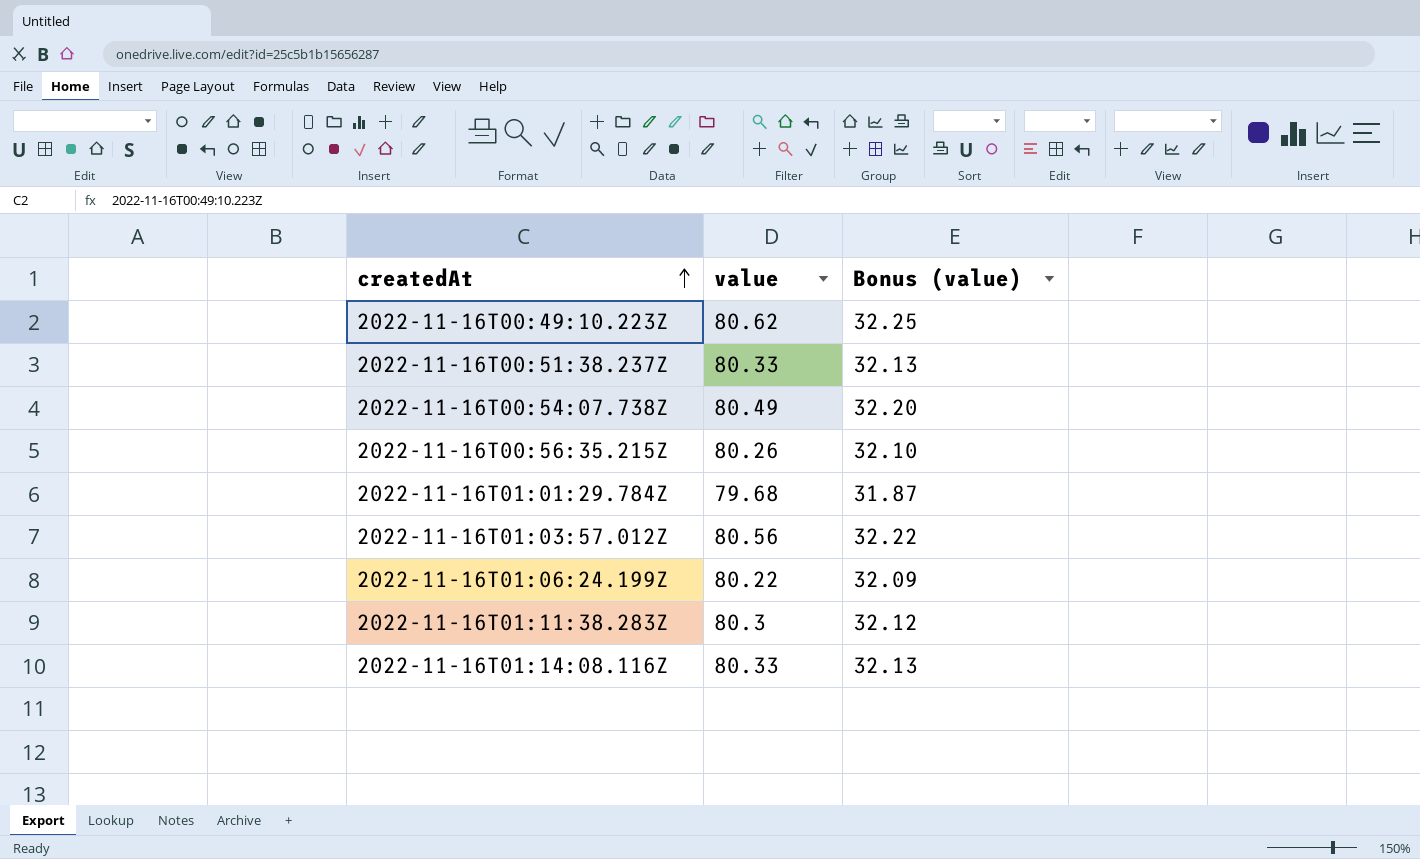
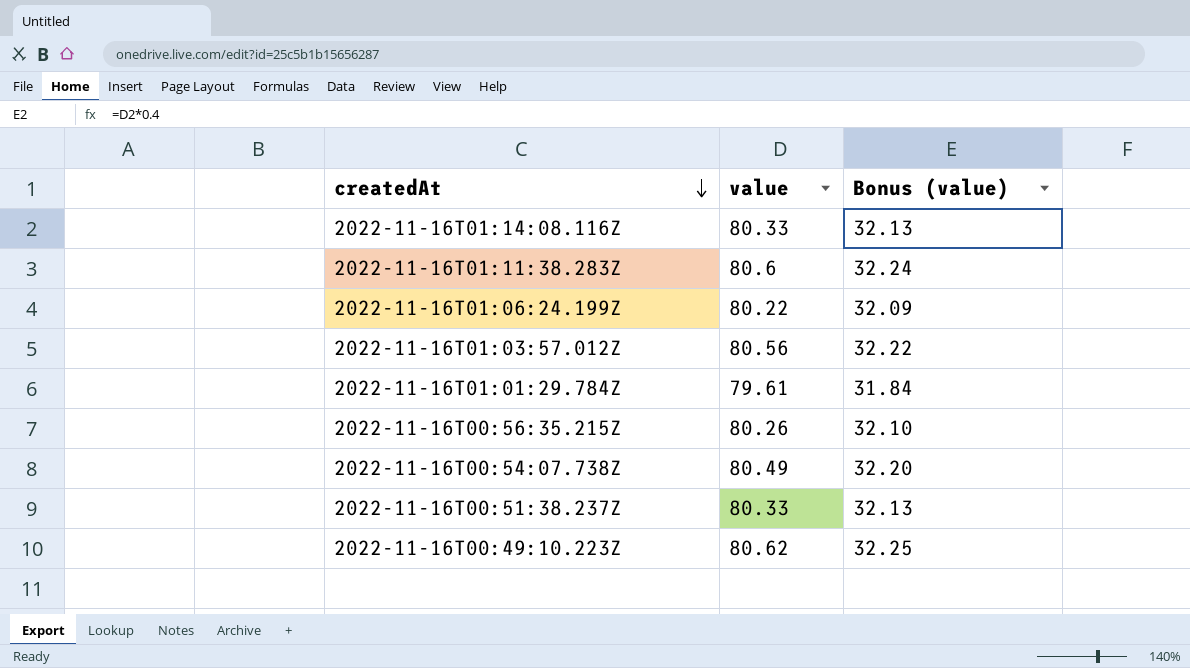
row order: createdAt ascending -> createdAt descending
2022-11-16T01:11:38.283Z | value: 80.3 -> 80.6
2022-11-16T01:11:38.283Z | Bonus (value): 32.12 -> 32.24
2022-11-16T01:01:29.784Z | value: 79.68 -> 79.61
2022-11-16T01:01:29.784Z | Bonus (value): 31.87 -> 31.84

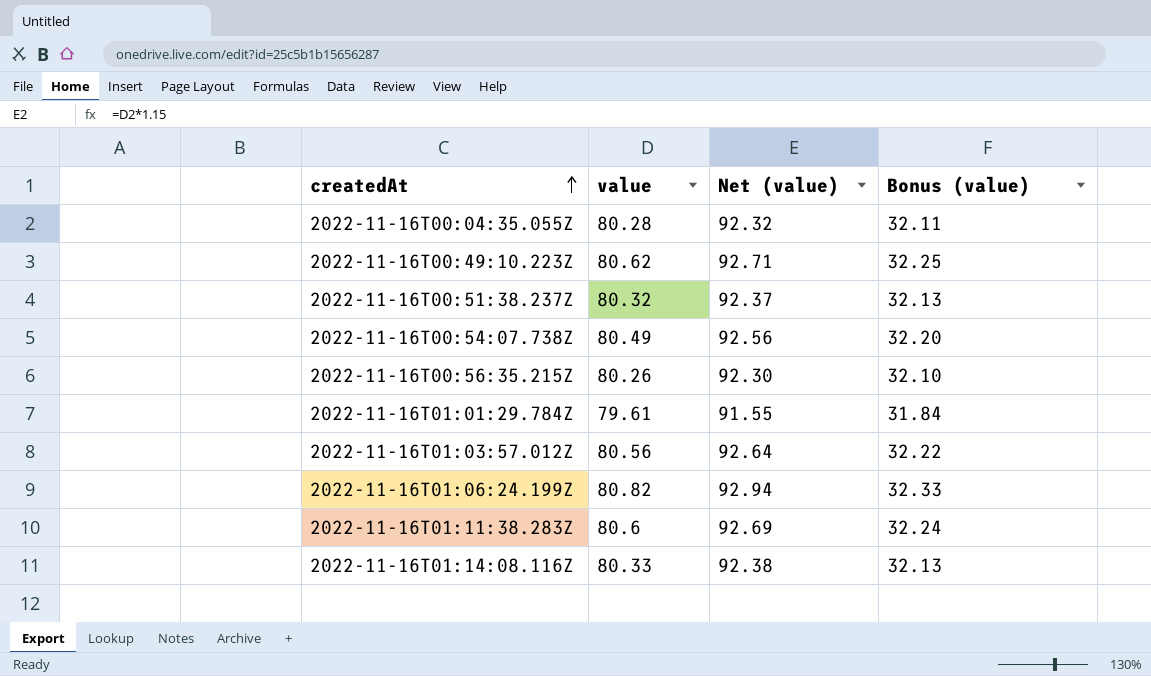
row order: createdAt descending -> createdAt ascending
column Net (value) | formula: none -> [value] * 1.15
row 2022-11-16T00:04:35.055Z: none -> 80.28 | 92.32 | 32.11
2022-11-16T00:51:38.237Z | value: 80.33 -> 80.32
2022-11-16T01:06:24.199Z | value: 80.22 -> 80.82
2022-11-16T01:06:24.199Z | Bonus (value): 32.09 -> 32.33

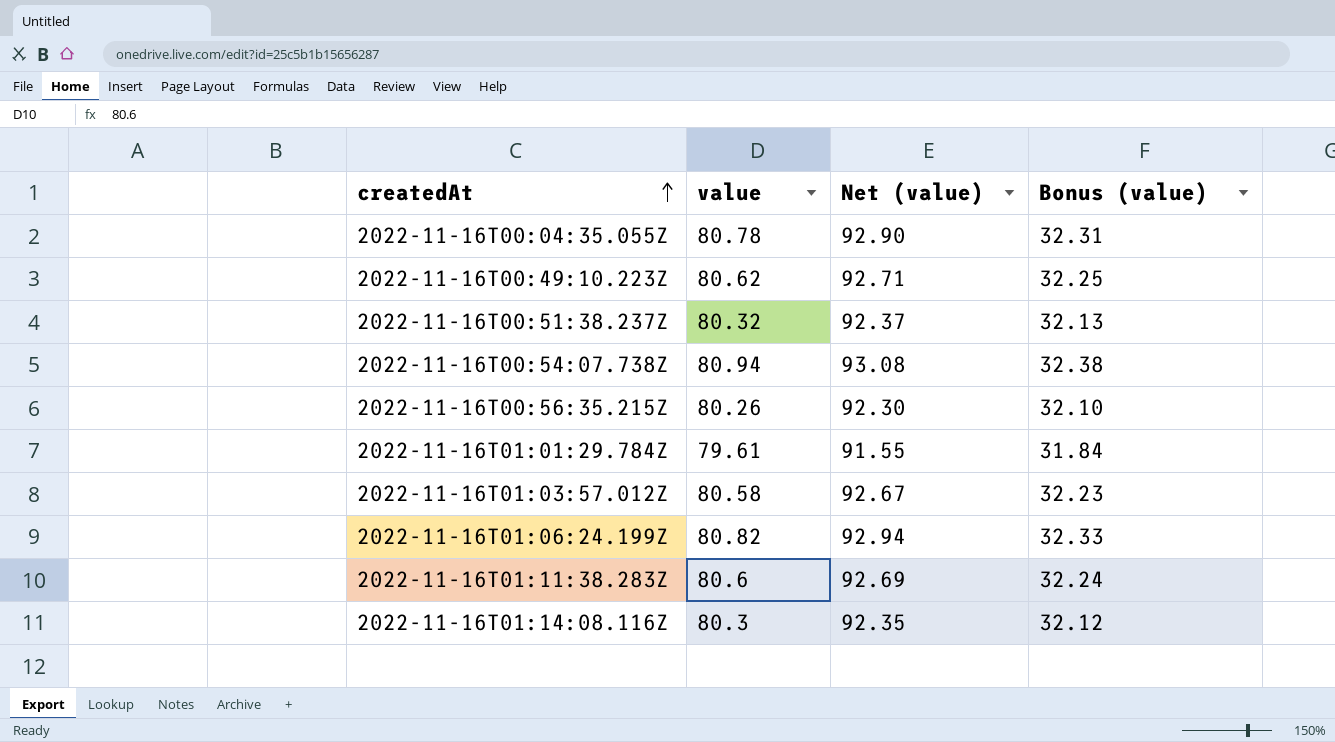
2022-11-16T00:04:35.055Z | value: 80.28 -> 80.78
2022-11-16T00:04:35.055Z | Net (value): 92.32 -> 92.90
2022-11-16T00:04:35.055Z | Bonus (value): 32.11 -> 32.31
2022-11-16T00:54:07.738Z | value: 80.49 -> 80.94
2022-11-16T00:54:07.738Z | Net (value): 92.56 -> 93.08
2022-11-16T00:54:07.738Z | Bonus (value): 32.20 -> 32.38
2022-11-16T01:03:57.012Z | value: 80.56 -> 80.58
2022-11-16T01:03:57.012Z | Net (value): 92.64 -> 92.67
2022-11-16T01:03:57.012Z | Bonus (value): 32.22 -> 32.23
2022-11-16T01:14:08.116Z | value: 80.33 -> 80.3
2022-11-16T01:14:08.116Z | Net (value): 92.38 -> 92.35
2022-11-16T01:14:08.116Z | Bonus (value): 32.13 -> 32.12

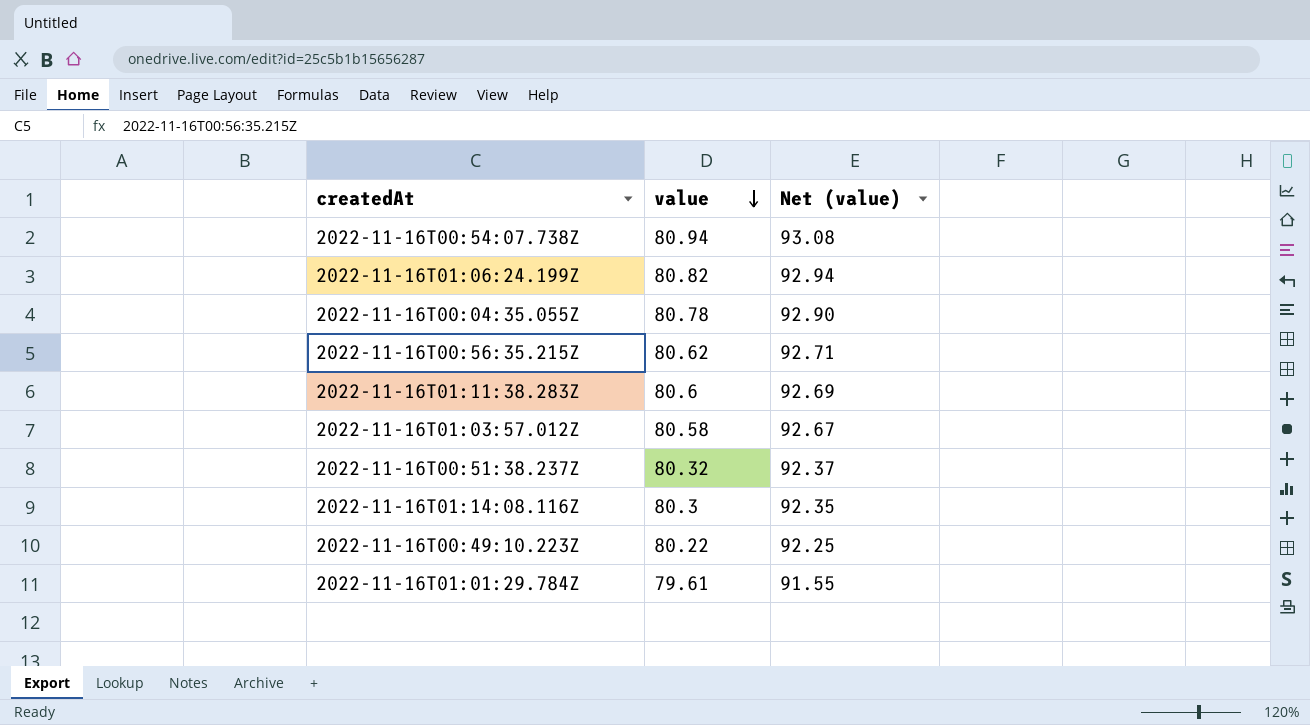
row order: createdAt ascending -> value descending
column Bonus (value) | formula: [value] * 0.4 -> none
2022-11-16T00:56:35.215Z | value: 80.26 -> 80.62
2022-11-16T00:56:35.215Z | Net (value): 92.30 -> 92.71
2022-11-16T00:49:10.223Z | value: 80.62 -> 80.22
2022-11-16T00:49:10.223Z | Net (value): 92.71 -> 92.25

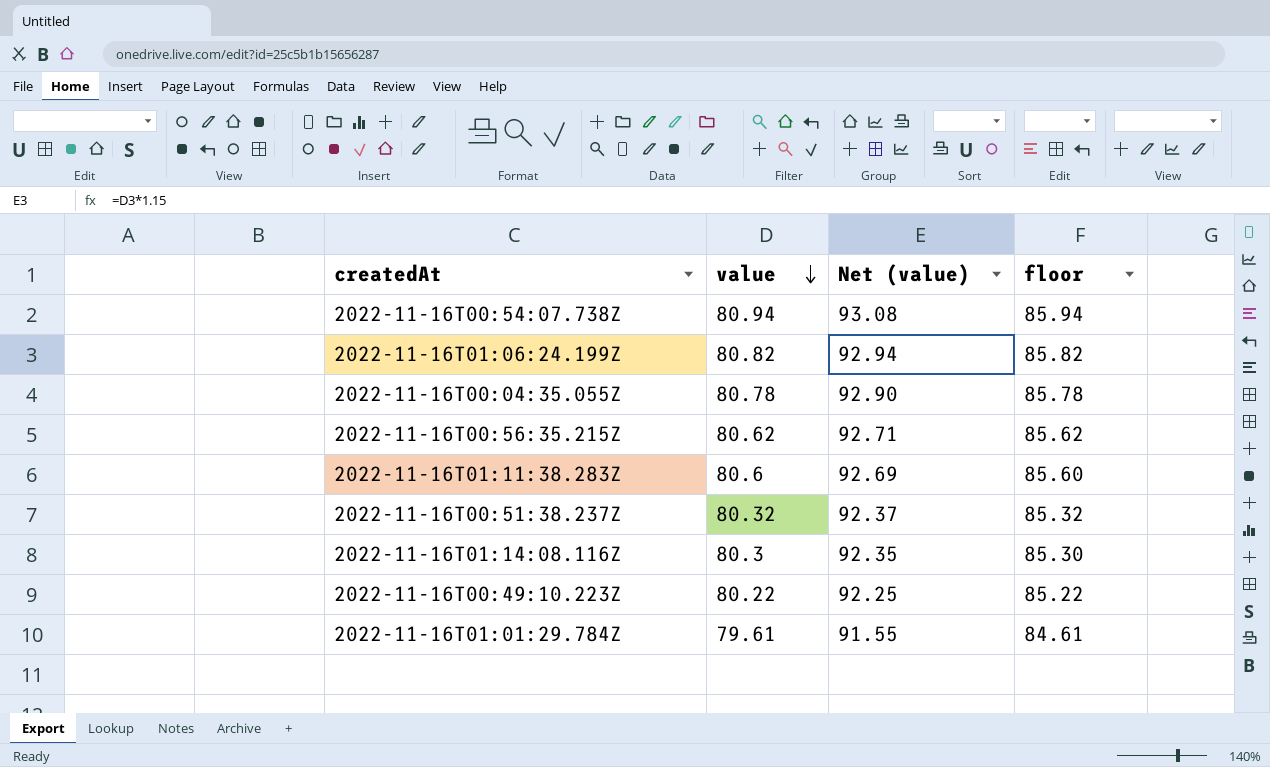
column floor | formula: none -> [value] + 5
row 2022-11-16T01:03:57.012Z: 80.58 | 92.67 -> none

